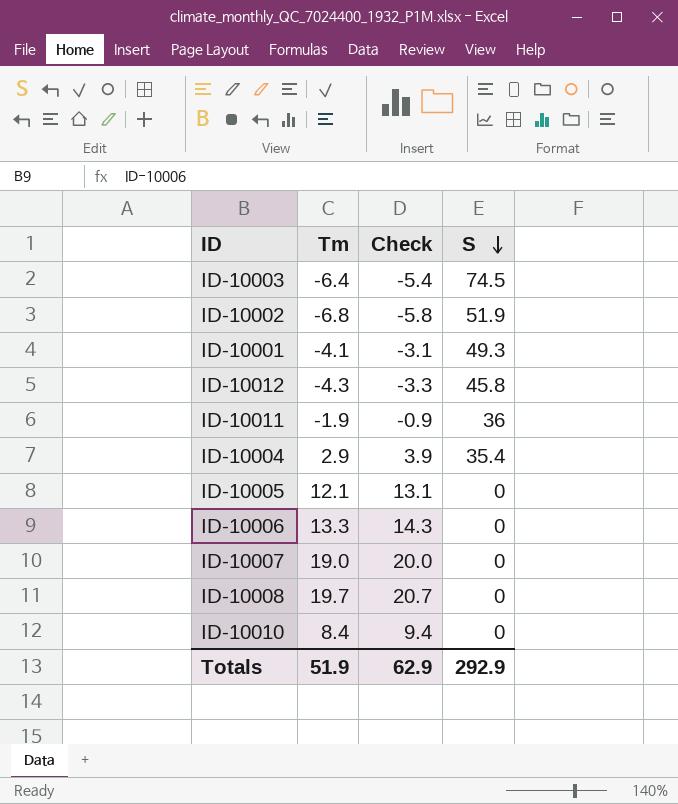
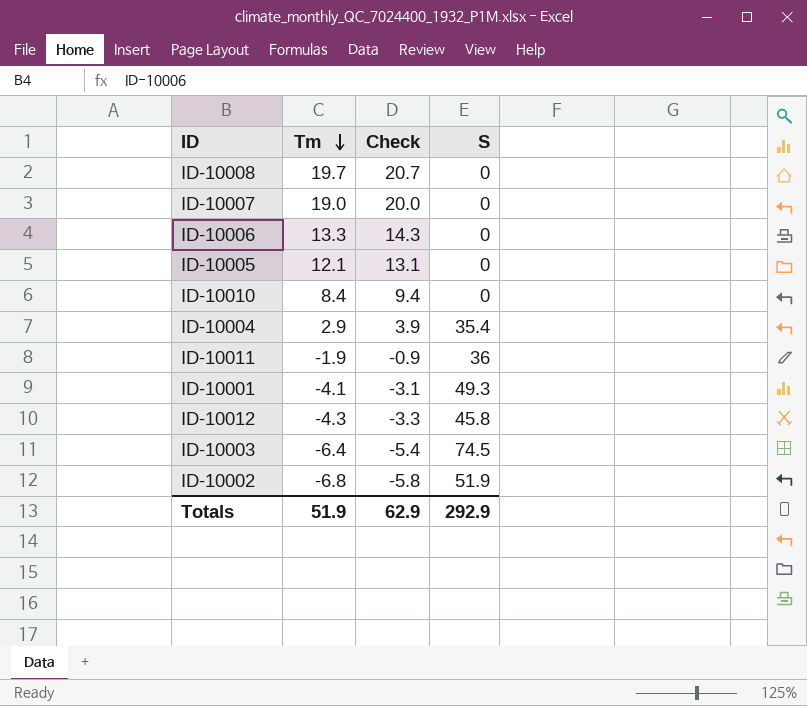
row order: S descending -> Tm descending

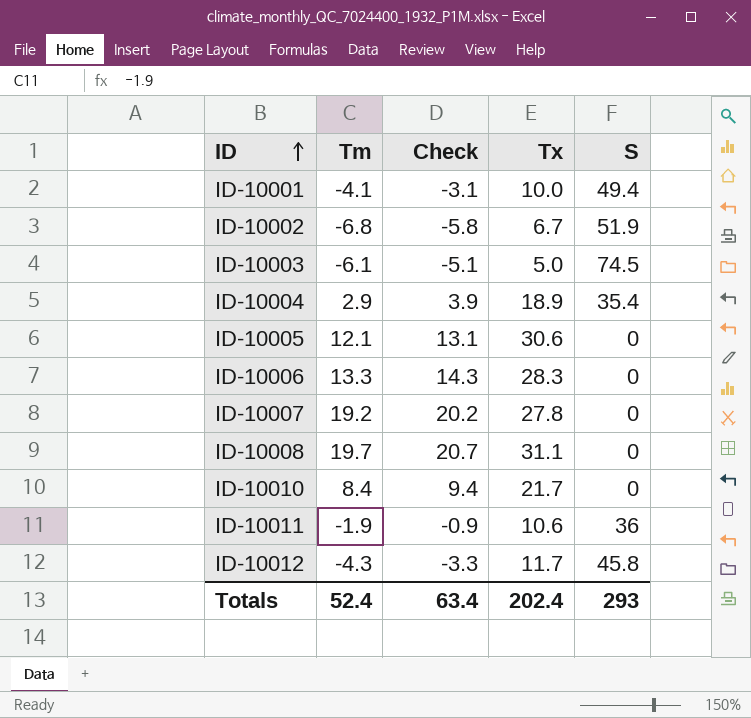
row order: Tm descending -> ID ascending
column Tx | position: none -> 4
ID-10001 | S: 49.3 -> 49.4
ID-10003 | Tm: -6.4 -> -6.1
ID-10003 | Check: -5.4 -> -5.1
ID-10007 | Tm: 19.0 -> 19.2
ID-10007 | Check: 20.0 -> 20.2
Totals | Tm: 51.9 -> 52.4
Totals | Check: 62.9 -> 63.4
Totals | S: 292.9 -> 293

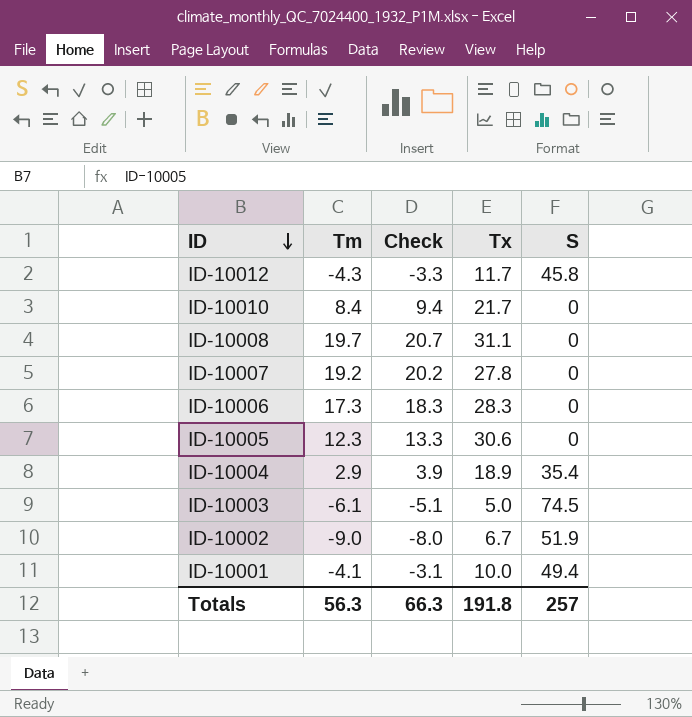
row order: ID ascending -> ID descending
row ID-10011: -1.9 | -0.9 | 10.6 | 36 -> none
ID-10006 | Tm: 13.3 -> 17.3
ID-10006 | Check: 14.3 -> 18.3
ID-10005 | Tm: 12.1 -> 12.3
ID-10005 | Check: 13.1 -> 13.3
ID-10002 | Tm: -6.8 -> -9.0
ID-10002 | Check: -5.8 -> -8.0
Totals | Tm: 52.4 -> 56.3
Totals | Check: 63.4 -> 66.3
Totals | Tx: 202.4 -> 191.8
Totals | S: 293 -> 257

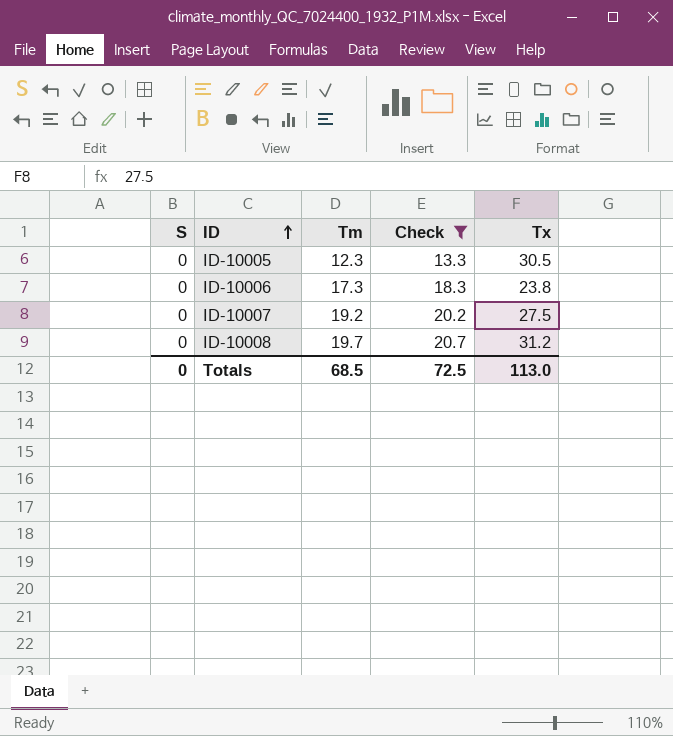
filter: none -> Check >= 13.3
row order: ID descending -> ID ascending
column S | position: 5 -> 1
ID-10005 | Tx: 30.6 -> 30.5
ID-10006 | Tx: 28.3 -> 23.8
ID-10007 | Tx: 27.8 -> 27.5
ID-10008 | Tx: 31.1 -> 31.2
Totals | S: 257 -> 0
Totals | Tm: 56.3 -> 68.5
Totals | Check: 66.3 -> 72.5
Totals | Tx: 191.8 -> 113.0

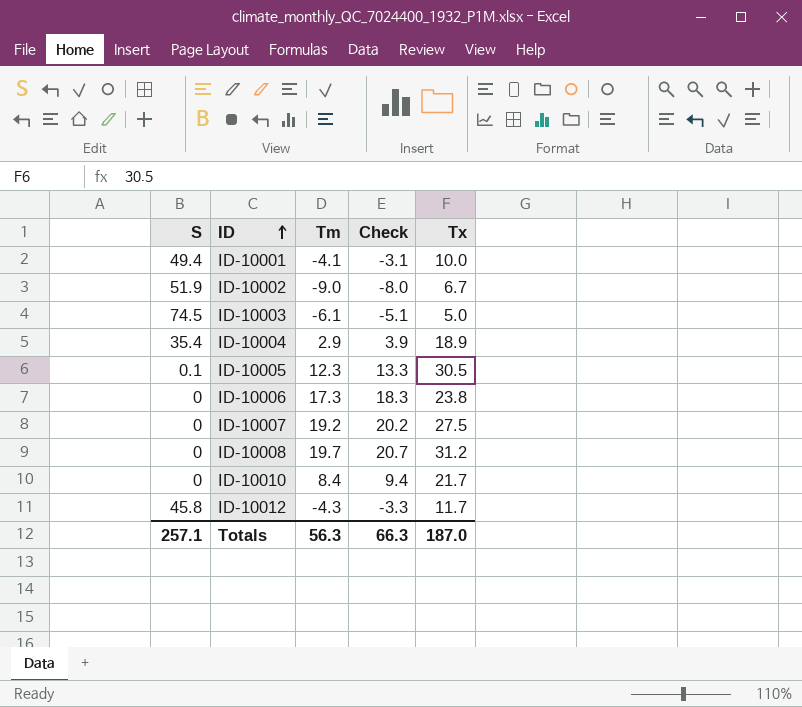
filter: Check >= 13.3 -> none
ID-10005 | S: 0 -> 0.1
Totals | S: 0 -> 257.1
Totals | Tm: 68.5 -> 56.3
Totals | Check: 72.5 -> 66.3
Totals | Tx: 113.0 -> 187.0

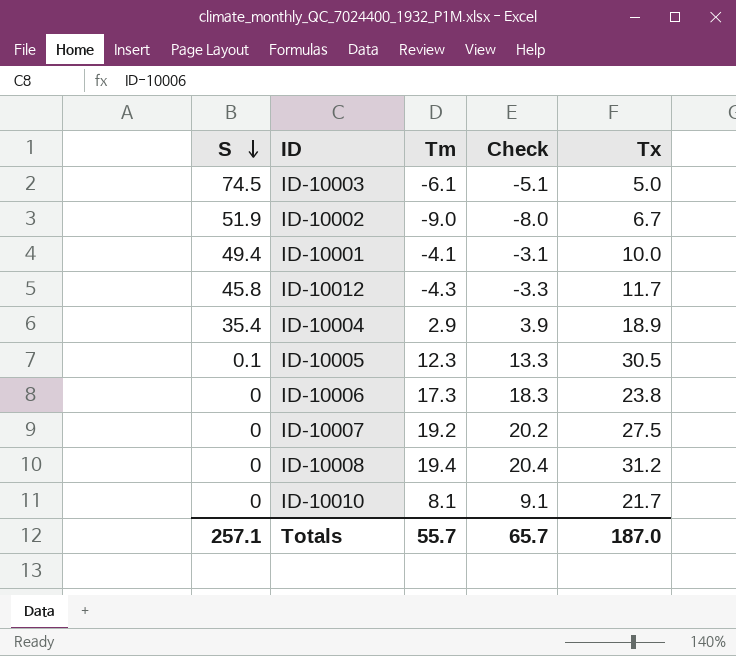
row order: ID ascending -> S descending
ID-10008 | Tm: 19.7 -> 19.4
ID-10008 | Check: 20.7 -> 20.4
ID-10010 | Tm: 8.4 -> 8.1
ID-10010 | Check: 9.4 -> 9.1
Totals | Tm: 56.3 -> 55.7
Totals | Check: 66.3 -> 65.7

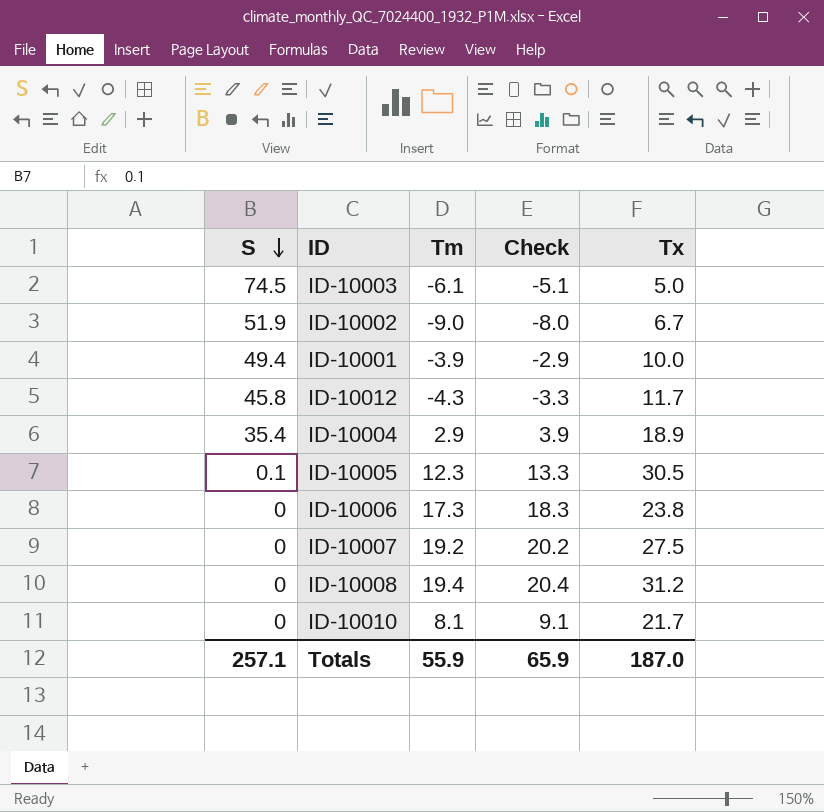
ID-10001 | Tm: -4.1 -> -3.9
ID-10001 | Check: -3.1 -> -2.9
Totals | Tm: 55.7 -> 55.9
Totals | Check: 65.7 -> 65.9

